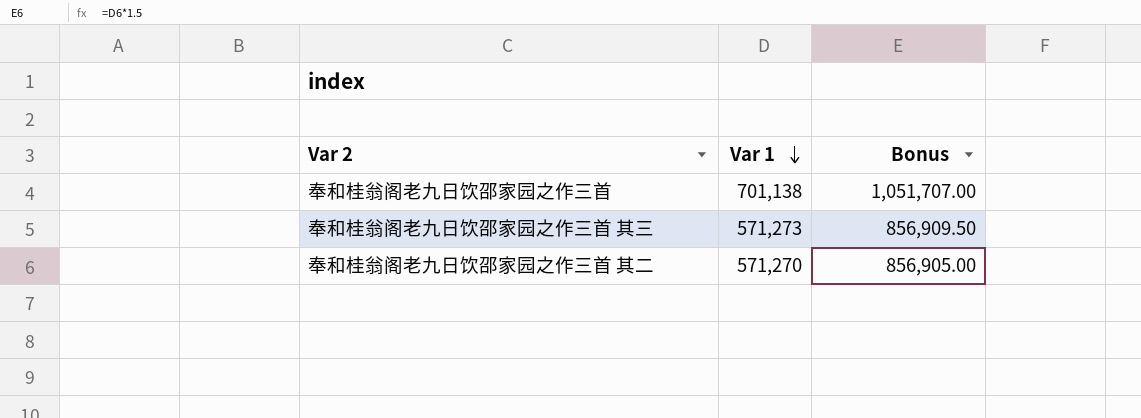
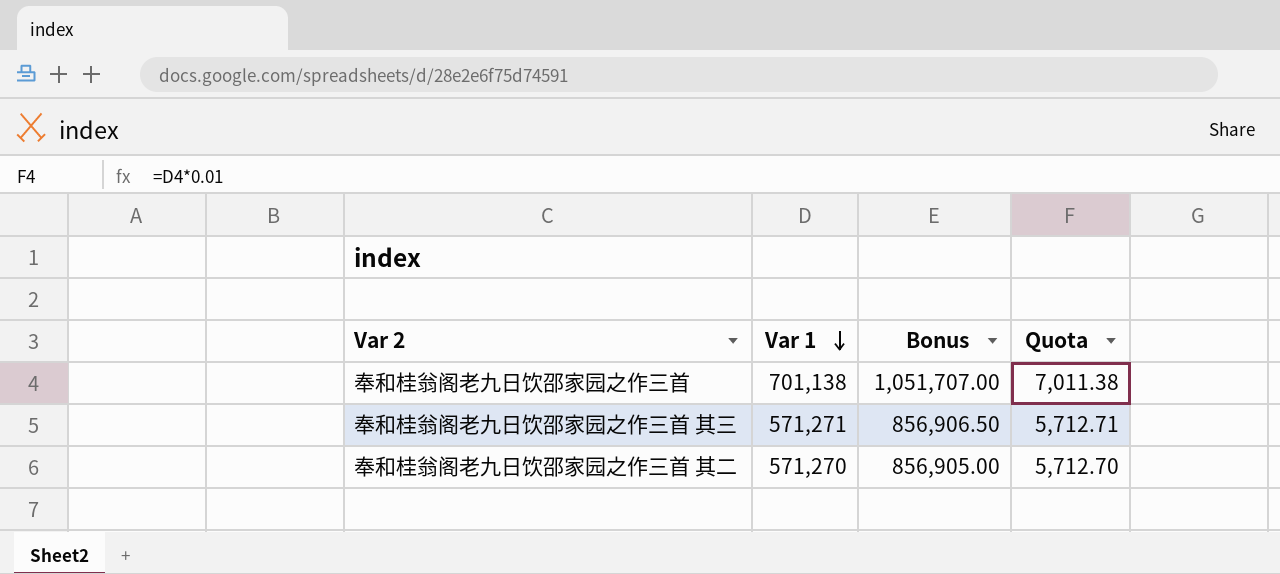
column Quota | formula: none -> [Var 1] * 0.01
奉和桂翁阁老九日饮邵家园之作三首 其三 | Var 1: 571,273 -> 571,271
奉和桂翁阁老九日饮邵家园之作三首 其三 | Bonus: 856,909.50 -> 856,906.50

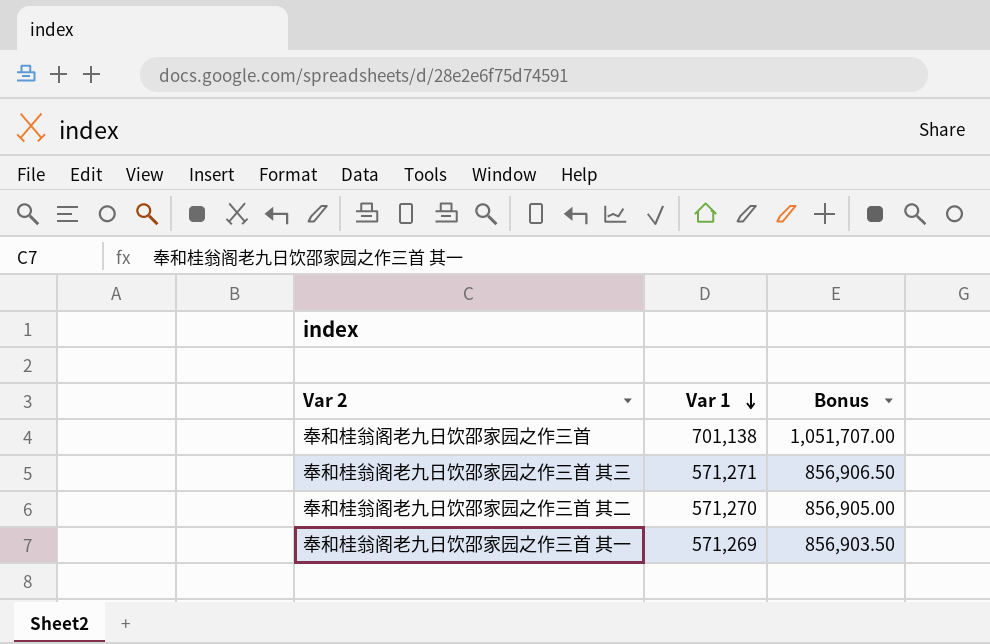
column Quota | formula: [Var 1] * 0.01 -> none
row 奉和桂翁阁老九日饮邵家园之作三首 其一: none -> 571,269 | 856,903.50

